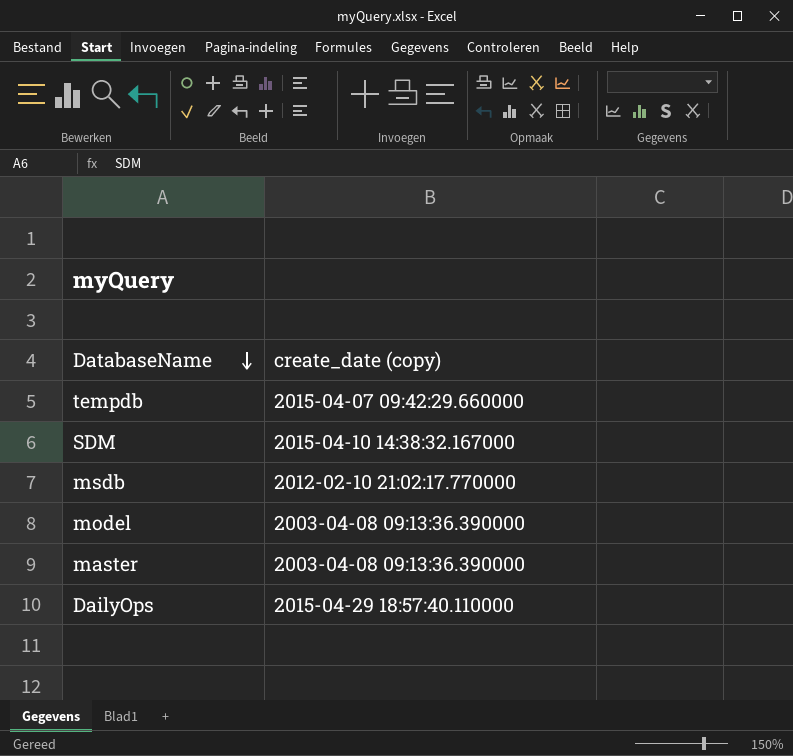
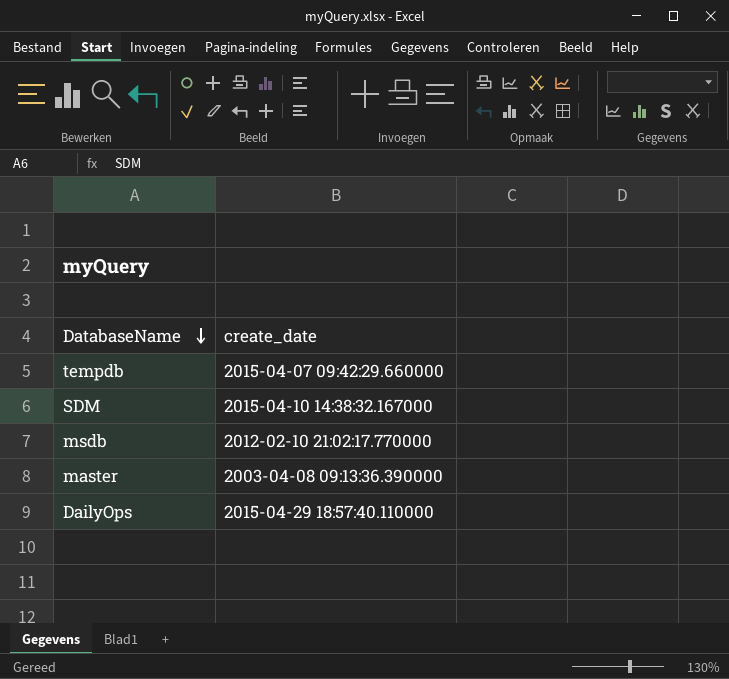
column name: create_date (copy) -> create_date
row model: 2003-04-08 09:13:36.390000 -> none

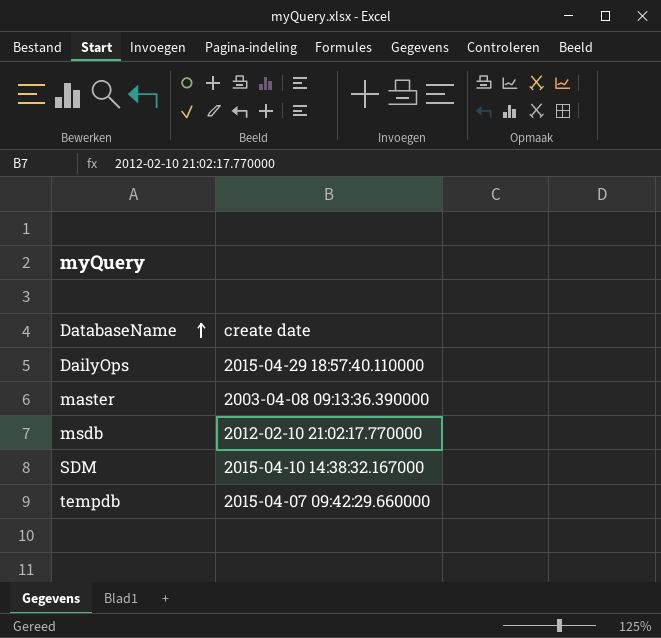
row order: DatabaseName descending -> DatabaseName ascending
column name: create_date -> create date

